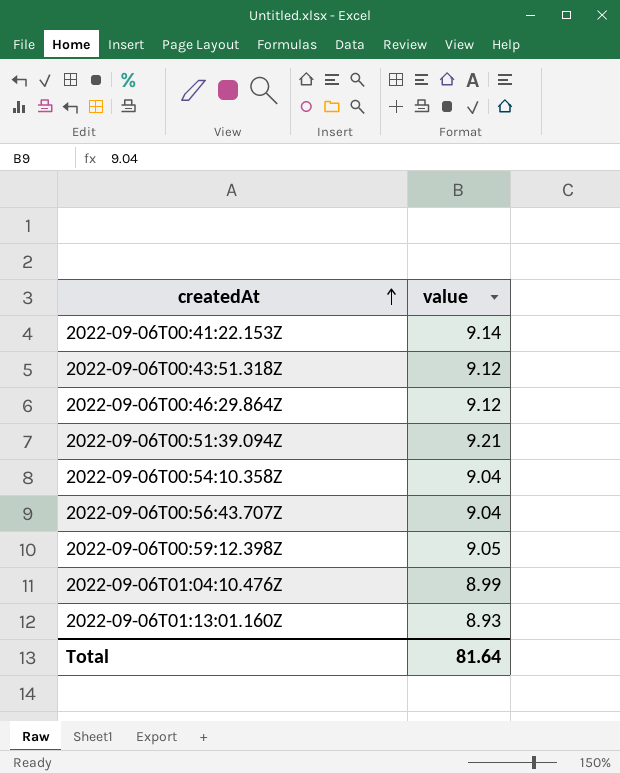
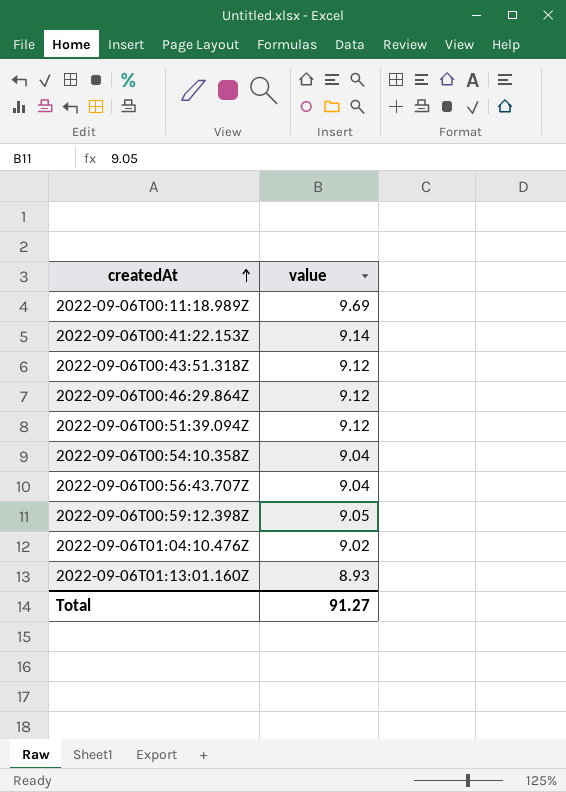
row 2022-09-06T00:11:18.989Z: none -> 9.69
2022-09-06T00:51:39.094Z | value: 9.21 -> 9.12
2022-09-06T01:04:10.476Z | value: 8.99 -> 9.02
Total | value: 81.64 -> 91.27

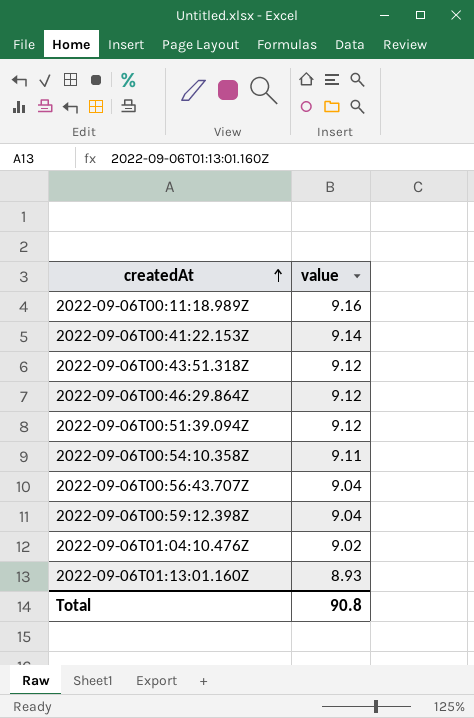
2022-09-06T00:11:18.989Z | value: 9.69 -> 9.16
2022-09-06T00:54:10.358Z | value: 9.04 -> 9.11
2022-09-06T00:59:12.398Z | value: 9.05 -> 9.04
Total | value: 91.27 -> 90.8

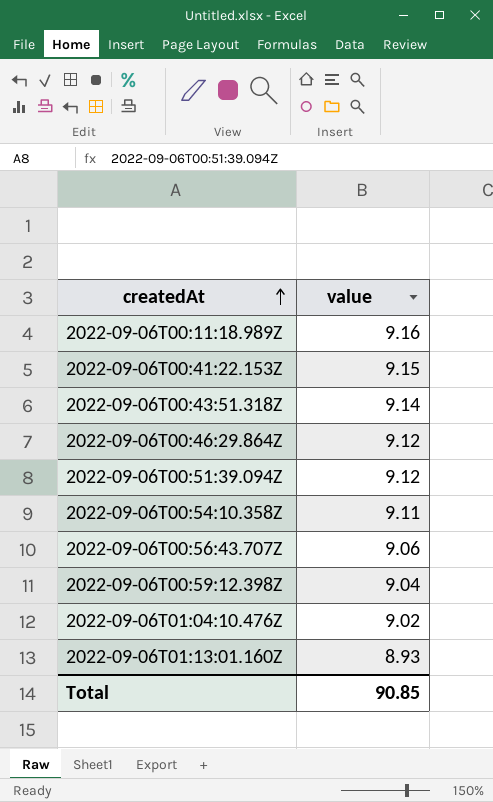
2022-09-06T00:41:22.153Z | value: 9.14 -> 9.15
2022-09-06T00:43:51.318Z | value: 9.12 -> 9.14
2022-09-06T00:56:43.707Z | value: 9.04 -> 9.06
Total | value: 90.8 -> 90.85

